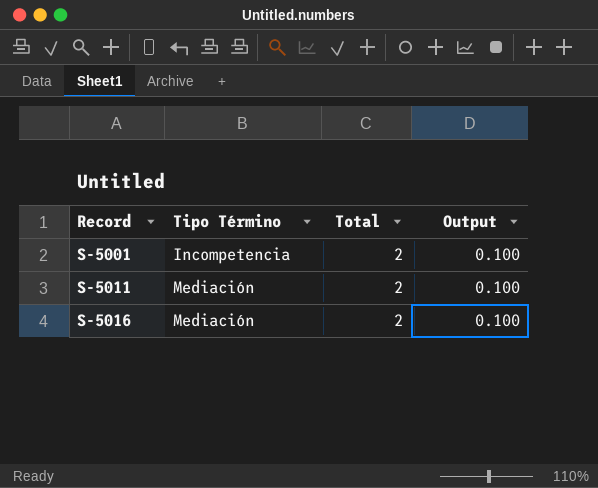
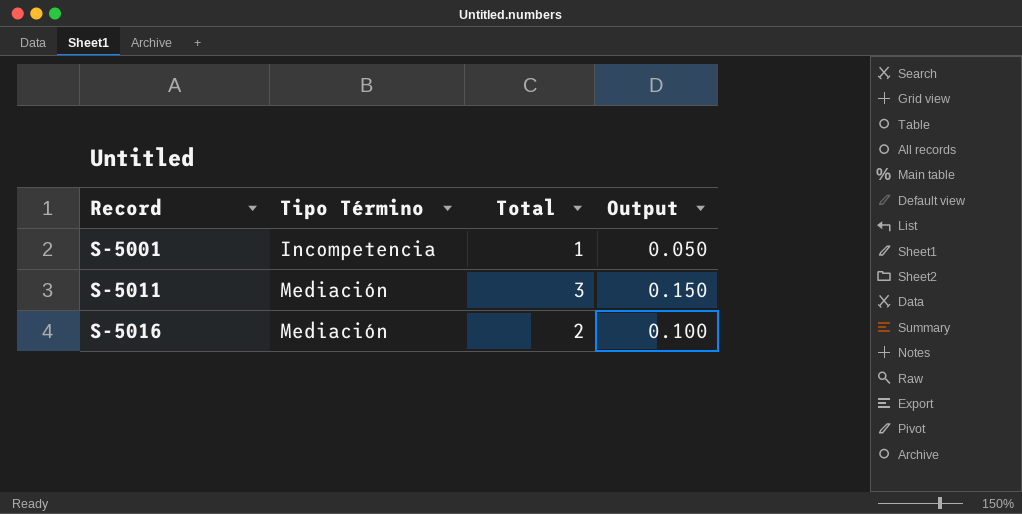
S-5001 | Total: 2 -> 1
S-5001 | Output: 0.100 -> 0.050
S-5011 | Total: 2 -> 3
S-5011 | Output: 0.100 -> 0.150

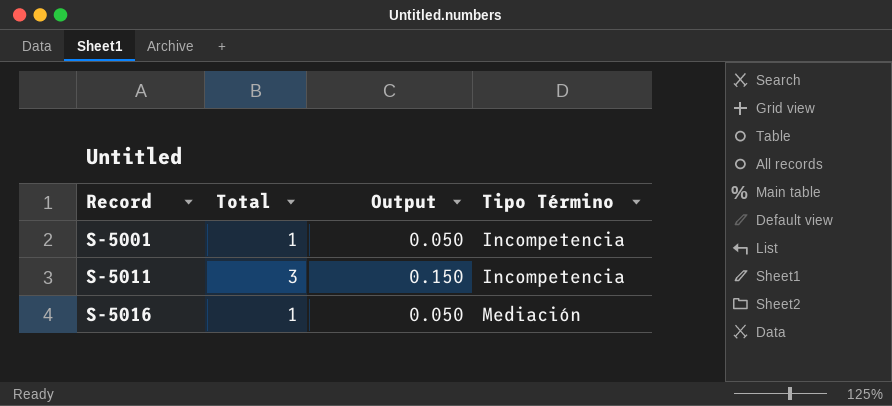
column Tipo Término | position: 2 -> 4
S-5011 | Tipo Término: Mediación -> Incompetencia
S-5016 | Total: 2 -> 1
S-5016 | Output: 0.100 -> 0.050

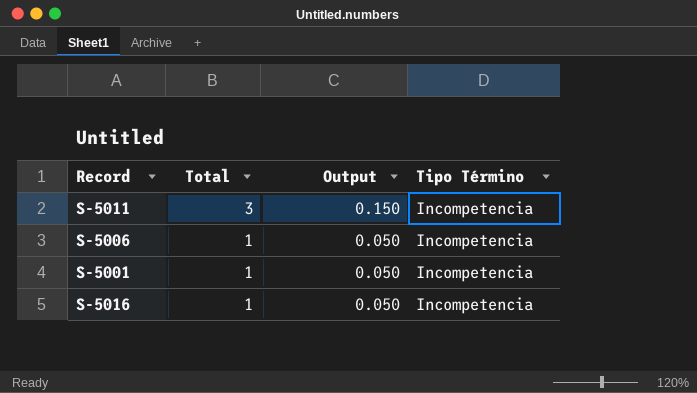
row order: Record ascending -> Total descending
row S-5006: none -> 1 | 0.050 | Incompetencia
S-5016 | Tipo Término: Mediación -> Incompetencia

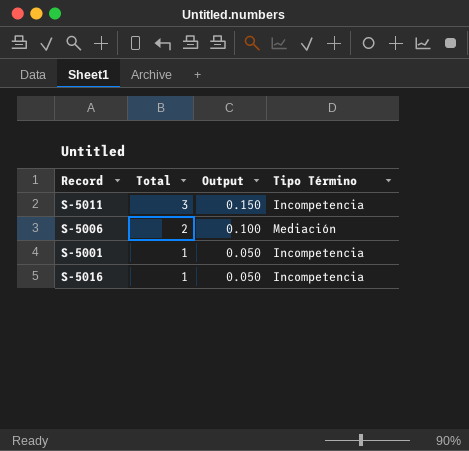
S-5006 | Total: 1 -> 2
S-5006 | Output: 0.050 -> 0.100
S-5006 | Tipo Término: Incompetencia -> Mediación

